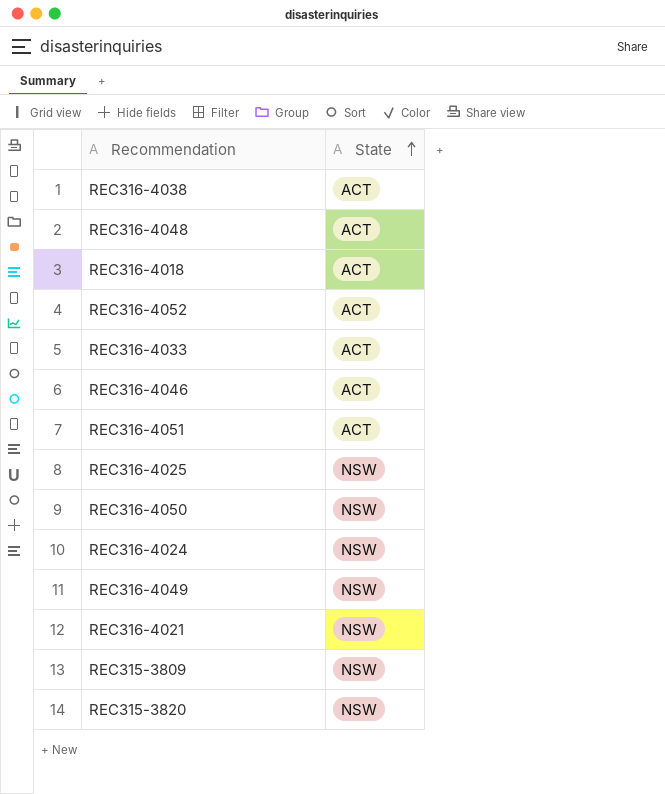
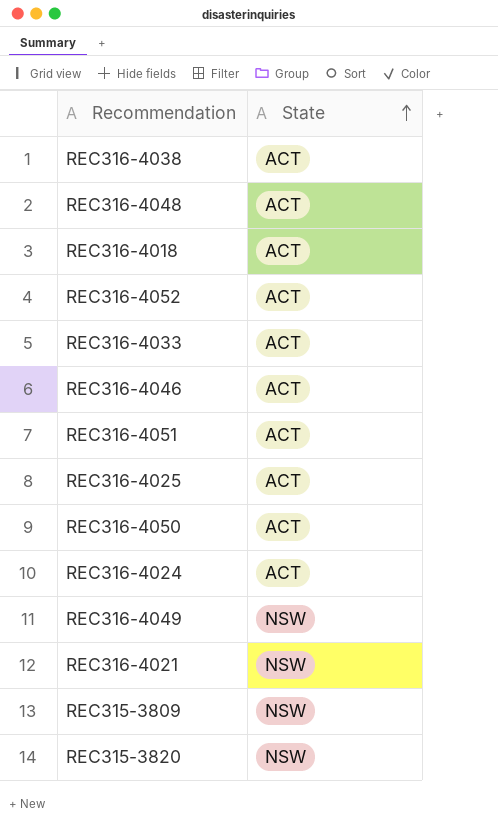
REC316-4025 | State: NSW -> ACT
REC316-4050 | State: NSW -> ACT
REC316-4024 | State: NSW -> ACT

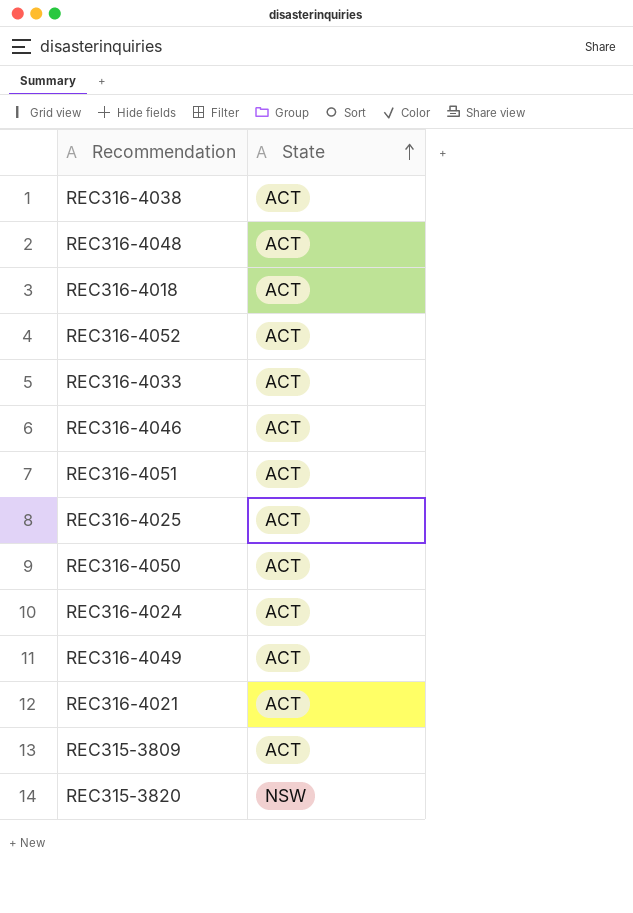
REC316-4049 | State: NSW -> ACT
REC316-4021 | State: NSW -> ACT
REC315-3809 | State: NSW -> ACT

